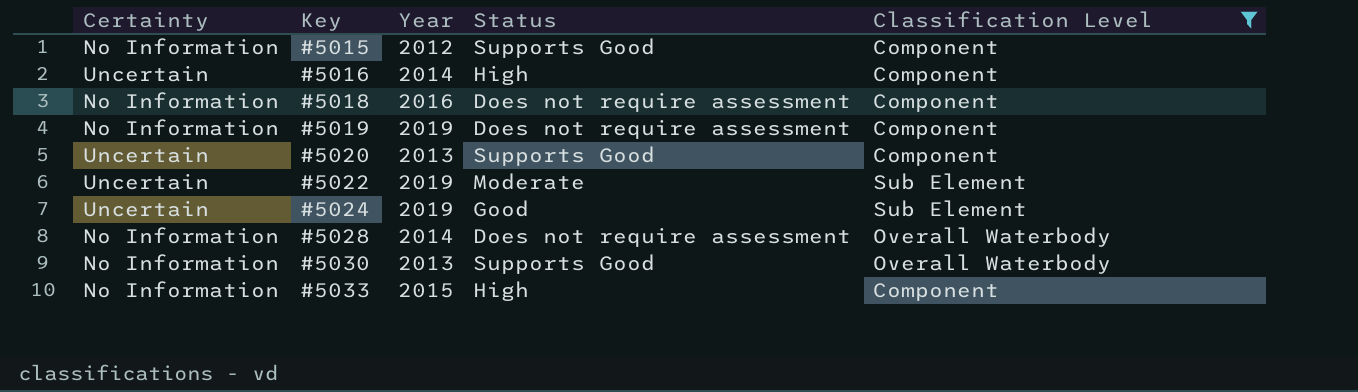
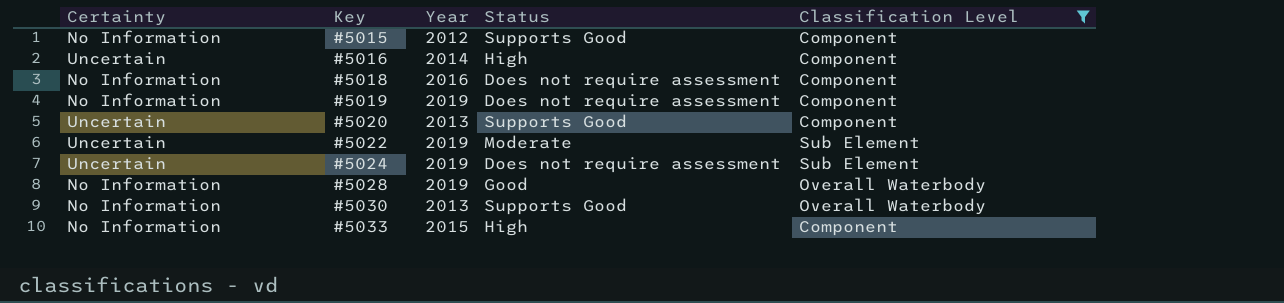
#5024 | Status: Good -> Does not require assessment
#5028 | Year: 2014 -> 2019
#5028 | Status: Does not require assessment -> Good

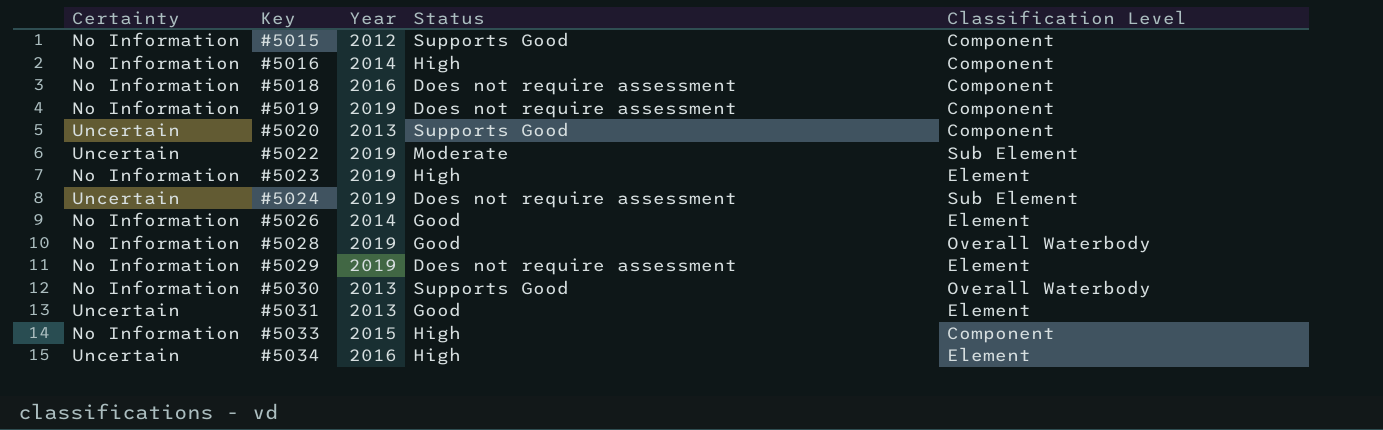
filter: Classification Level != Element -> none
#5016 | Certainty: Uncertain -> No Information

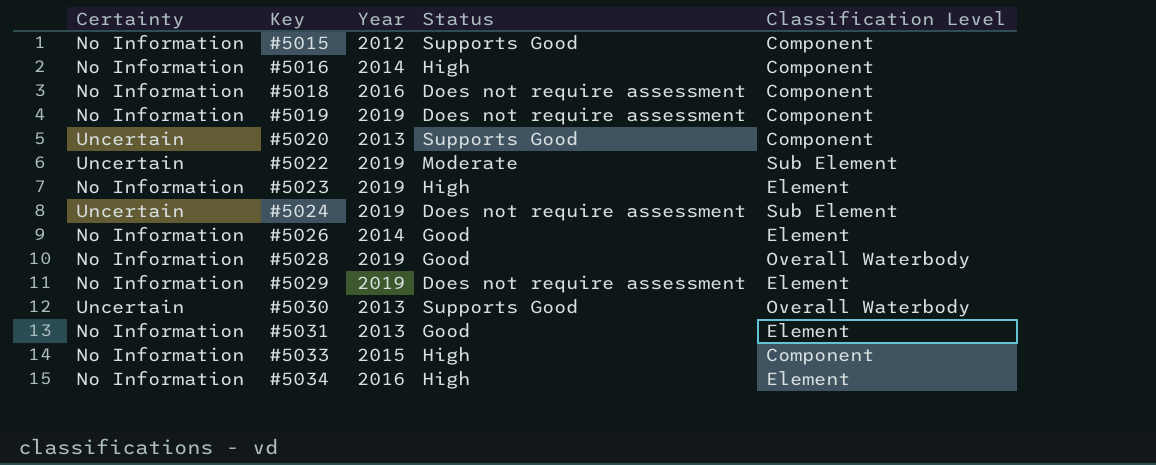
#5030 | Certainty: No Information -> Uncertain
#5031 | Certainty: Uncertain -> No Information
#5034 | Certainty: Uncertain -> No Information

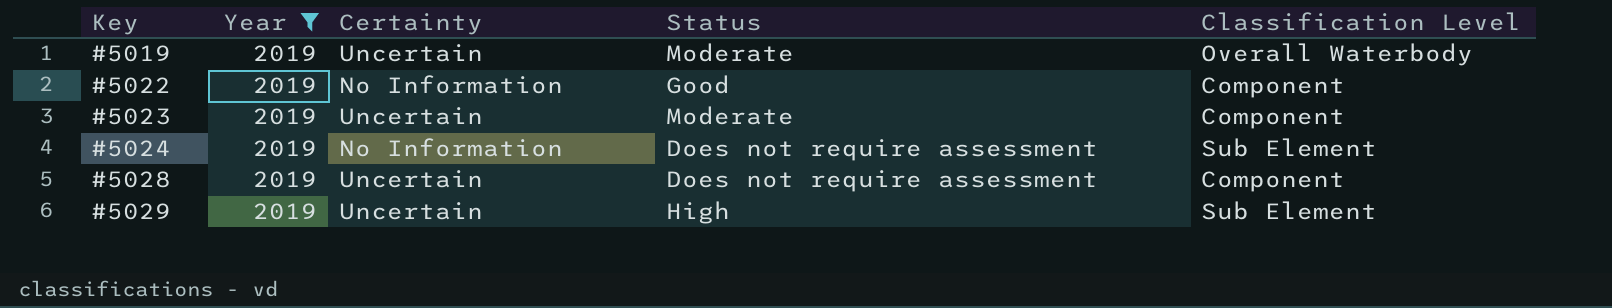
filter: none -> Year = 2019
column Certainty | position: 1 -> 3
#5019 | Certainty: No Information -> Uncertain
#5019 | Status: Does not require assessment -> Moderate
#5019 | Classification Level: Component -> Overall Waterbody
#5022 | Certainty: Uncertain -> No Information
#5022 | Status: Moderate -> Good
#5022 | Classification Level: Sub Element -> Component
#5023 | Certainty: No Information -> Uncertain
#5023 | Status: High -> Moderate
#5023 | Classification Level: Element -> Component
#5024 | Certainty: Uncertain -> No Information
#5028 | Certainty: No Information -> Uncertain
#5028 | Status: Good -> Does not require assessment
#5028 | Classification Level: Overall Waterbody -> Component
#5029 | Certainty: No Information -> Uncertain
#5029 | Status: Does not require assessment -> High
#5029 | Classification Level: Element -> Sub Element

